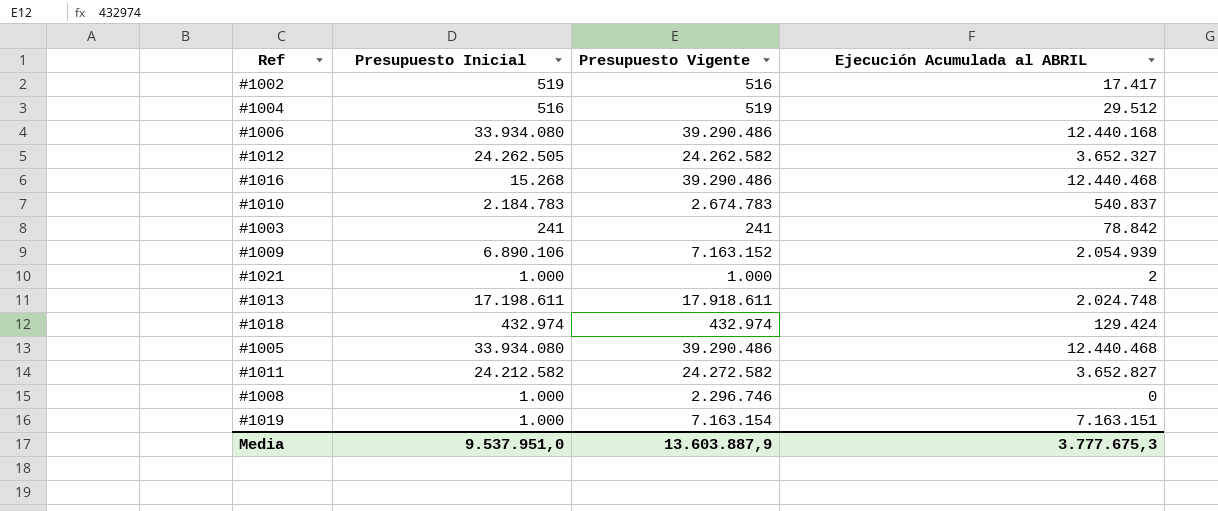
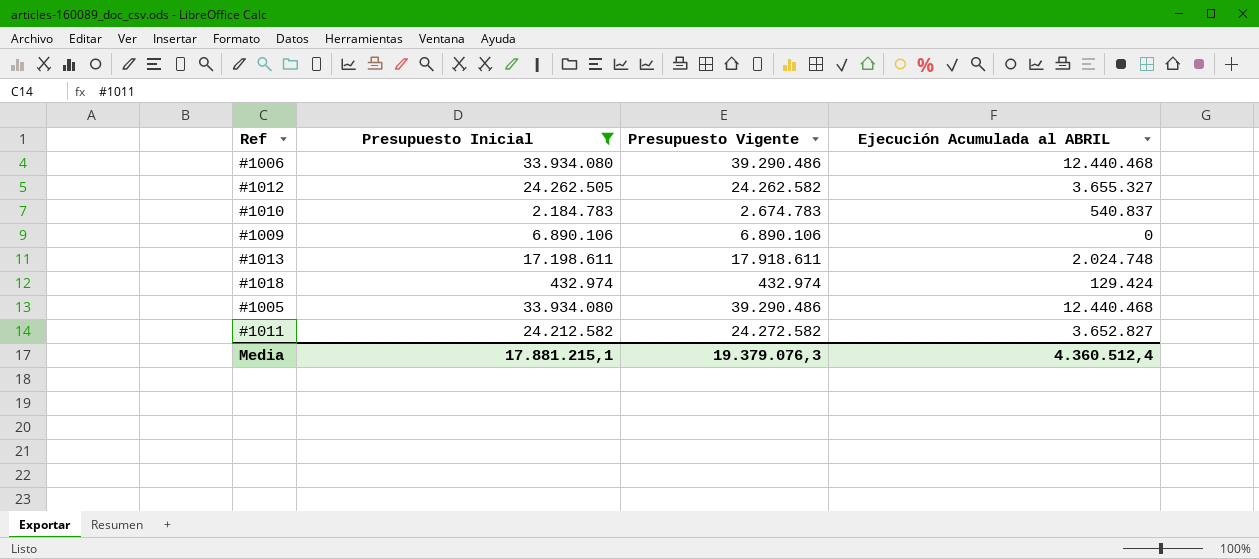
filter: none -> Presupuesto Inicial >= 432.974
#1006 | Ejecución Acumulada al ABRIL: 12.440.168 -> 12.440.468
#1012 | Ejecución Acumulada al ABRIL: 3.652.327 -> 3.655.327
#1009 | Presupuesto Vigente: 7.163.152 -> 6.890.106
#1009 | Ejecución Acumulada al ABRIL: 2.054.939 -> 0
Media | Presupuesto Inicial: 9.537.951,0 -> 17.881.215,1
Media | Presupuesto Vigente: 13.603.887,9 -> 19.379.076,3
Media | Ejecución Acumulada al ABRIL: 3.777.675,3 -> 4.360.512,4

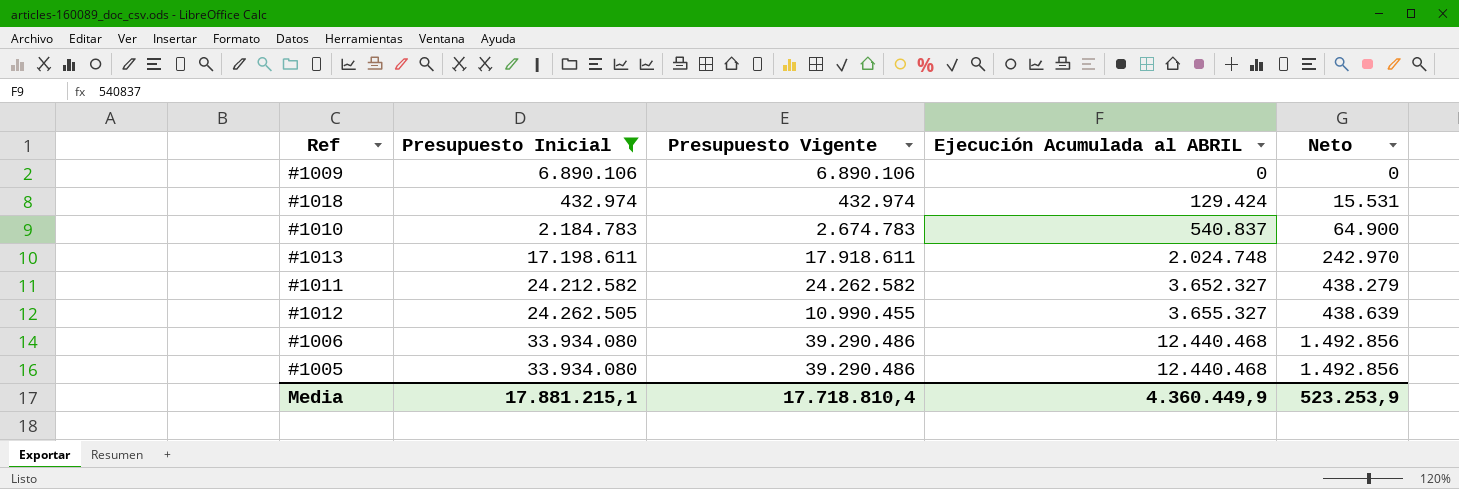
row order: none -> Ejecución Acumulada al ABRIL ascending
column Neto | formula: none -> [Ejecución Acumulada al ABRIL] * 0,12
#1011 | Presupuesto Vigente: 24.272.582 -> 24.262.582
#1011 | Ejecución Acumulada al ABRIL: 3.652.827 -> 3.652.327
#1012 | Presupuesto Vigente: 24.262.582 -> 10.990.455
Media | Presupuesto Vigente: 19.379.076,3 -> 17.718.810,4
Media | Ejecución Acumulada al ABRIL: 4.360.512,4 -> 4.360.449,9

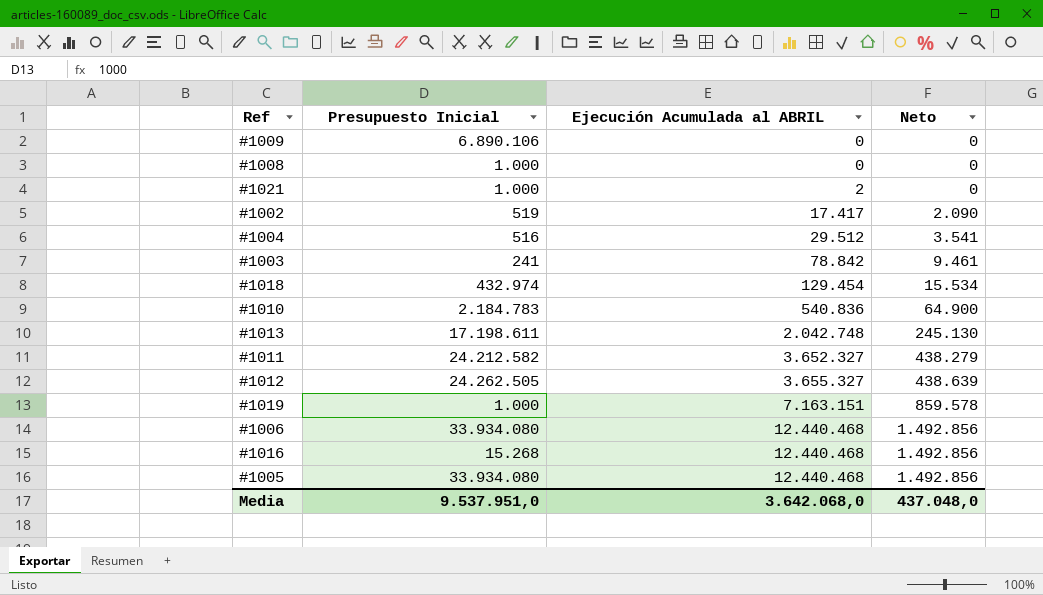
filter: Presupuesto Inicial >= 432.974 -> none
column Presupuesto Vigente | position: 3 -> none
#1018 | Ejecución Acumulada al ABRIL: 129.424 -> 129.454
#1018 | Neto: 15.531 -> 15.534
#1010 | Ejecución Acumulada al ABRIL: 540.837 -> 540.836
#1013 | Ejecución Acumulada al ABRIL: 2.024.748 -> 2.042.748
#1013 | Neto: 242.970 -> 245.130
Media | Presupuesto Inicial: 17.881.215,1 -> 9.537.951,0
Media | Ejecución Acumulada al ABRIL: 4.360.449,9 -> 3.642.068,0
Media | Neto: 523.253,9 -> 437.048,0

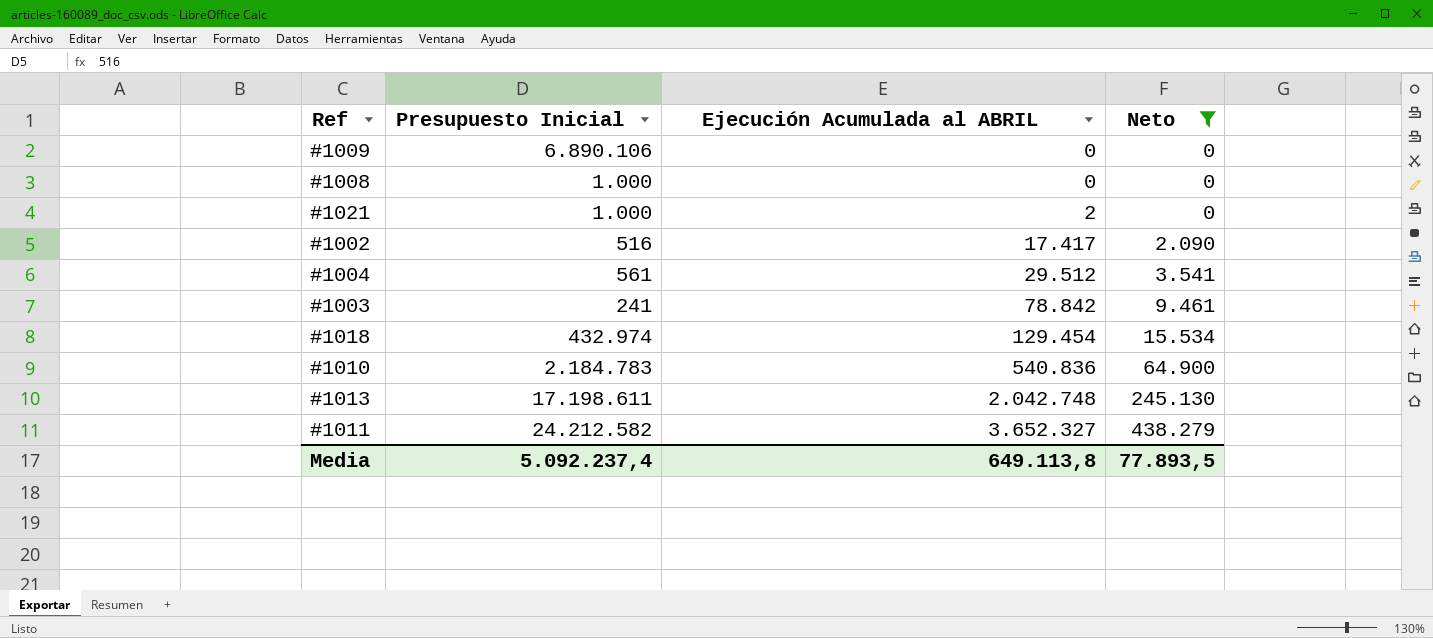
filter: none -> Neto <= 438.279
#1002 | Presupuesto Inicial: 519 -> 516
#1004 | Presupuesto Inicial: 516 -> 561
Media | Presupuesto Inicial: 9.537.951,0 -> 5.092.237,4
Media | Ejecución Acumulada al ABRIL: 3.642.068,0 -> 649.113,8
Media | Neto: 437.048,0 -> 77.893,5

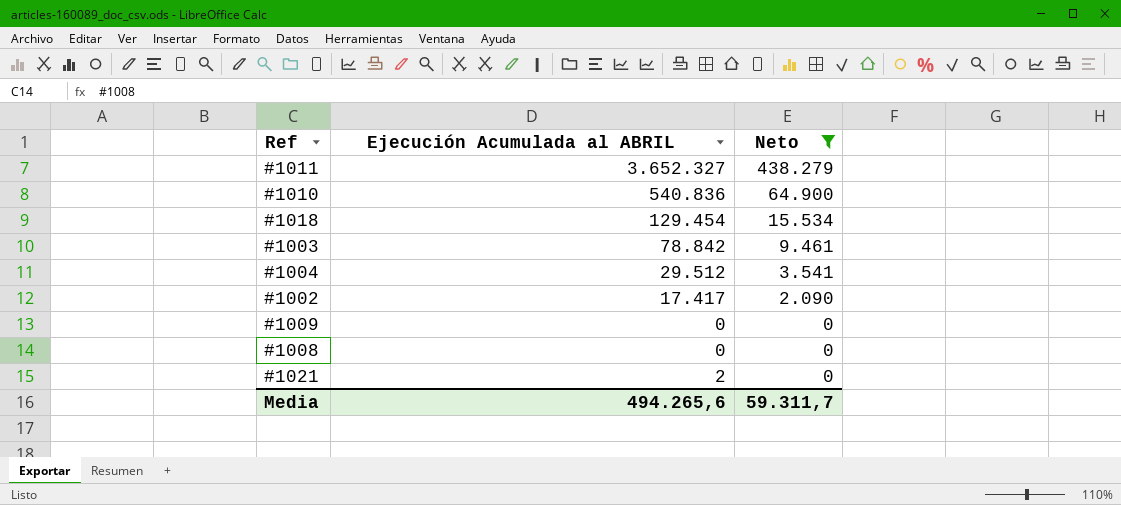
row order: Ejecución Acumulada al ABRIL ascending -> Neto descending
column Presupuesto Inicial | position: 2 -> none
row #1013: 17.198.611 | 2.042.748 | 245.130 -> none
Media | Ejecución Acumulada al ABRIL: 649.113,8 -> 494.265,6
Media | Neto: 77.893,5 -> 59.311,7

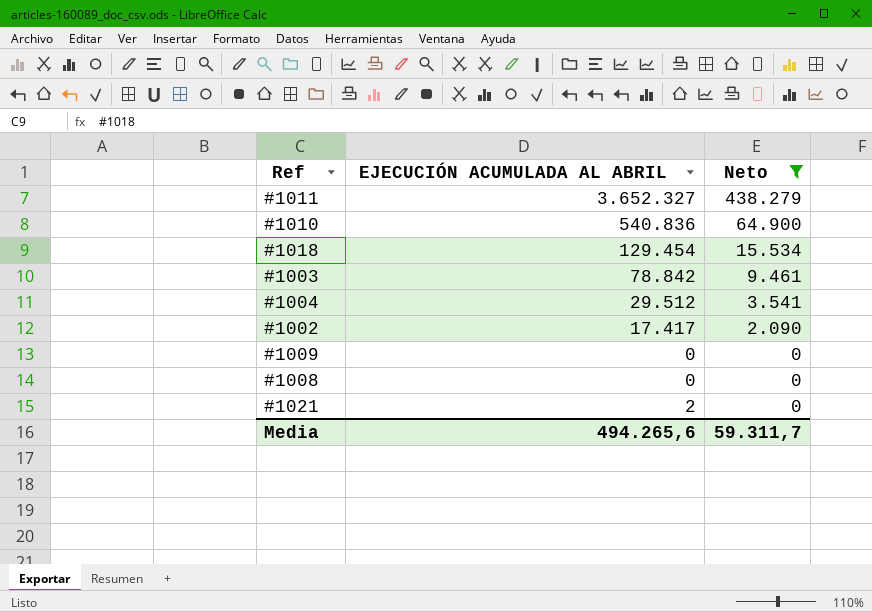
column name: Ejecución Acumulada al ABRIL -> EJECUCIÓN ACUMULADA AL ABRIL

